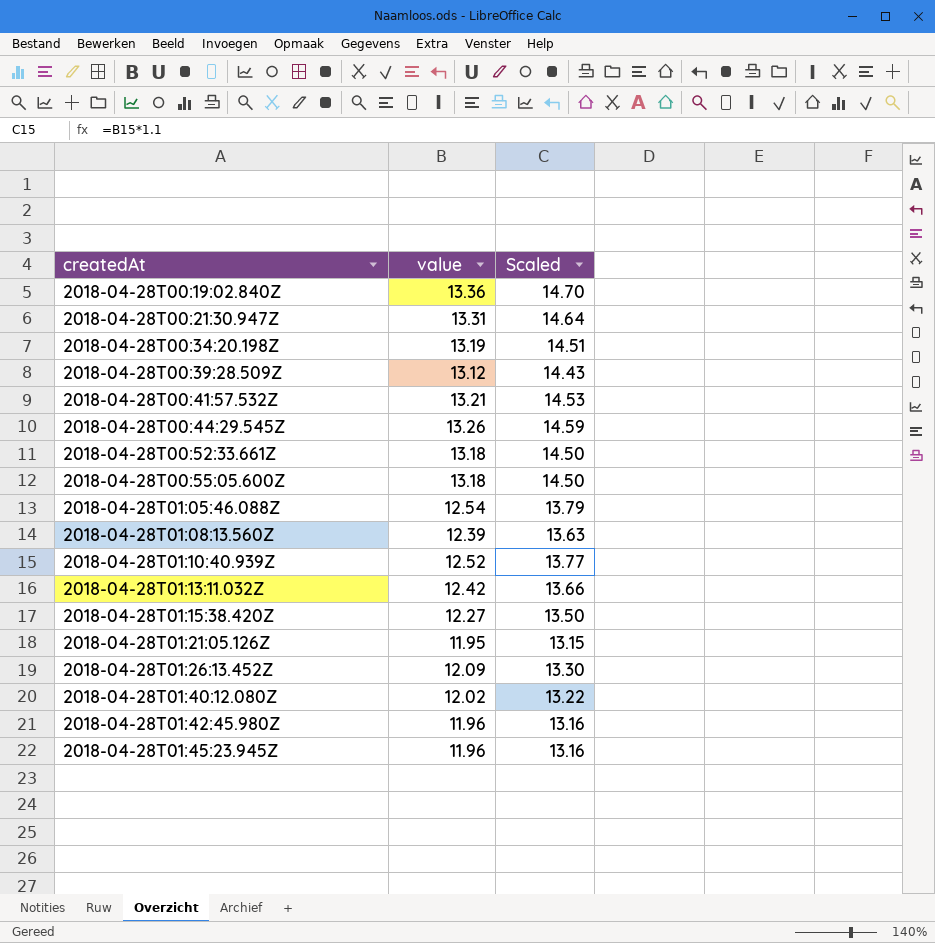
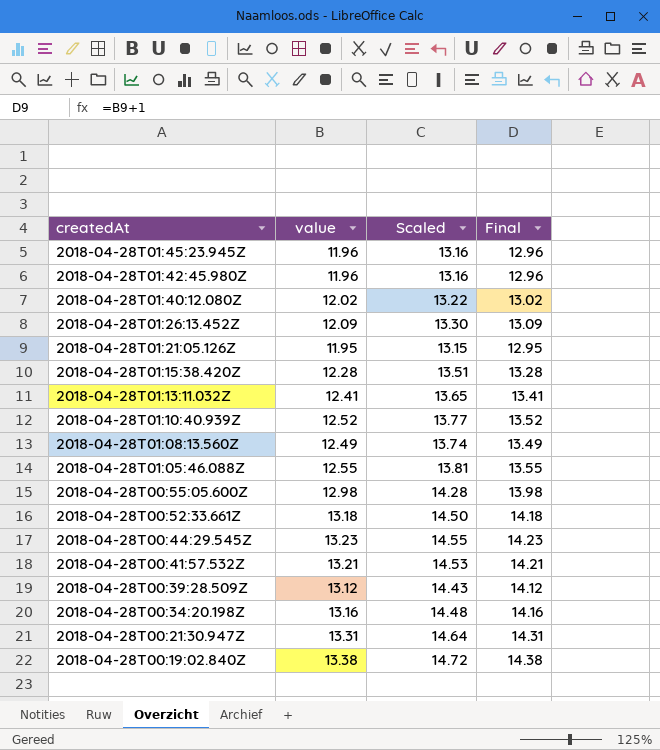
row order: createdAt ascending -> createdAt descending
column Final | formula: none -> [value] + 1
2018-04-28T01:15:38.420Z | value: 12.27 -> 12.28
2018-04-28T01:15:38.420Z | Scaled: 13.50 -> 13.51
2018-04-28T01:13:11.032Z | value: 12.42 -> 12.41
2018-04-28T01:13:11.032Z | Scaled: 13.66 -> 13.65
2018-04-28T01:08:13.560Z | value: 12.39 -> 12.49
2018-04-28T01:08:13.560Z | Scaled: 13.63 -> 13.74
2018-04-28T01:05:46.088Z | value: 12.54 -> 12.55
2018-04-28T01:05:46.088Z | Scaled: 13.79 -> 13.81
2018-04-28T00:55:05.600Z | value: 13.18 -> 12.98
2018-04-28T00:55:05.600Z | Scaled: 14.50 -> 14.28
2018-04-28T00:44:29.545Z | value: 13.26 -> 13.23
2018-04-28T00:44:29.545Z | Scaled: 14.59 -> 14.55
2018-04-28T00:34:20.198Z | value: 13.19 -> 13.16
2018-04-28T00:34:20.198Z | Scaled: 14.51 -> 14.48
2018-04-28T00:19:02.840Z | value: 13.36 -> 13.38
2018-04-28T00:19:02.840Z | Scaled: 14.70 -> 14.72

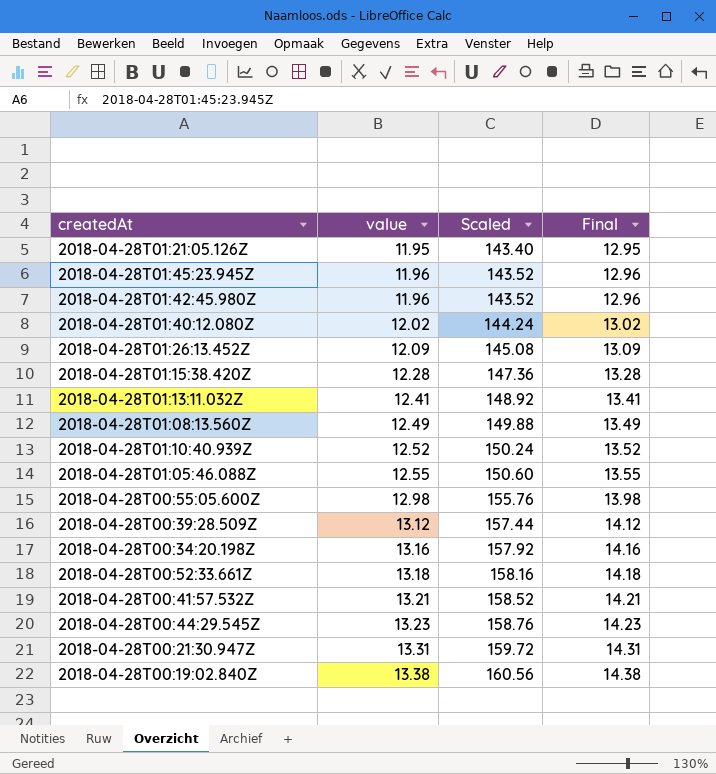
row order: createdAt descending -> value ascending
column Scaled | formula: [value] * 1.1 -> [value] * 12

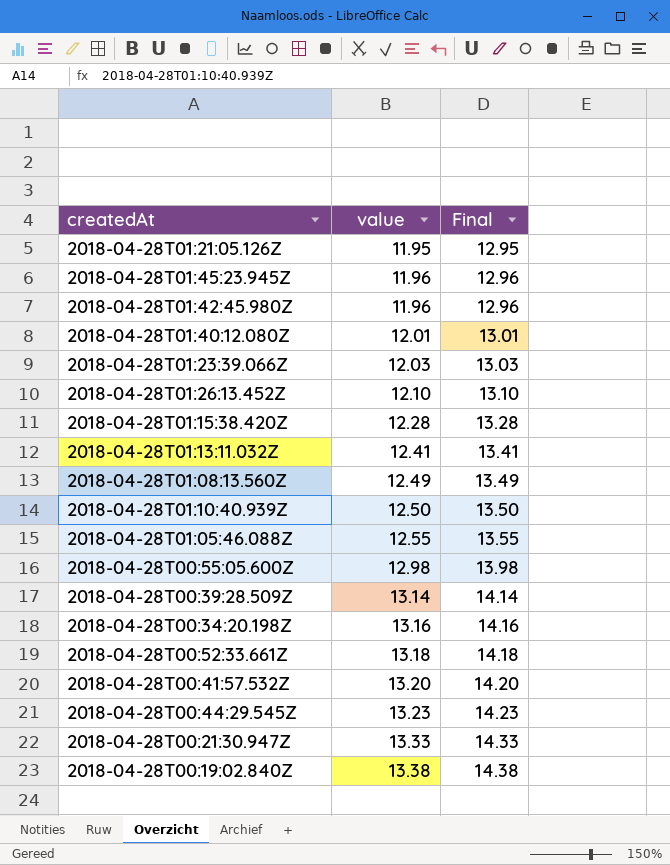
column Scaled | formula: [value] * 12 -> none
2018-04-28T01:40:12.080Z | value: 12.02 -> 12.01
2018-04-28T01:40:12.080Z | Final: 13.02 -> 13.01
row 2018-04-28T01:23:39.066Z: none -> 12.03 | 13.03
2018-04-28T01:26:13.452Z | value: 12.09 -> 12.10
2018-04-28T01:26:13.452Z | Final: 13.09 -> 13.10
2018-04-28T01:10:40.939Z | value: 12.52 -> 12.50
2018-04-28T01:10:40.939Z | Final: 13.52 -> 13.50
2018-04-28T00:39:28.509Z | value: 13.12 -> 13.14
2018-04-28T00:39:28.509Z | Final: 14.12 -> 14.14
2018-04-28T00:41:57.532Z | value: 13.21 -> 13.20
2018-04-28T00:41:57.532Z | Final: 14.21 -> 14.20
2018-04-28T00:21:30.947Z | value: 13.31 -> 13.33
2018-04-28T00:21:30.947Z | Final: 14.31 -> 14.33

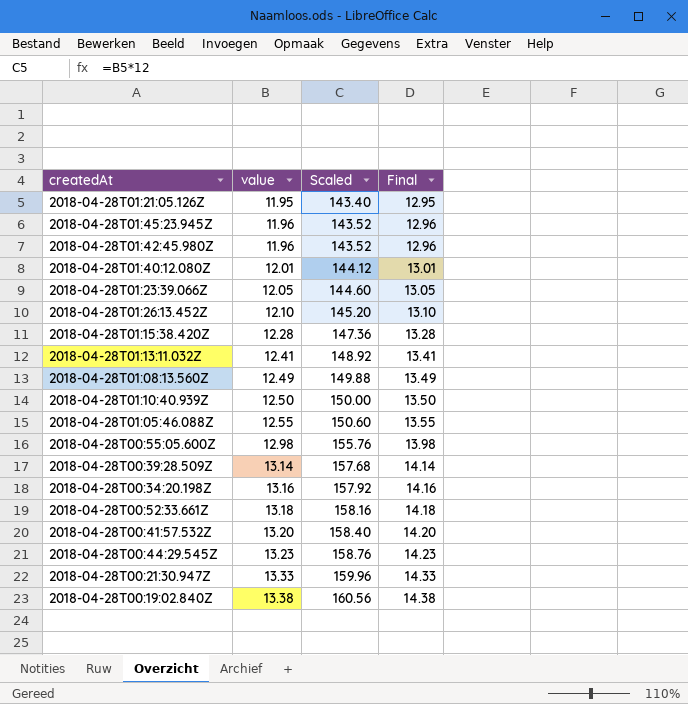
column Scaled | formula: none -> [value] * 12
2018-04-28T01:23:39.066Z | value: 12.03 -> 12.05
2018-04-28T01:23:39.066Z | Final: 13.03 -> 13.05

